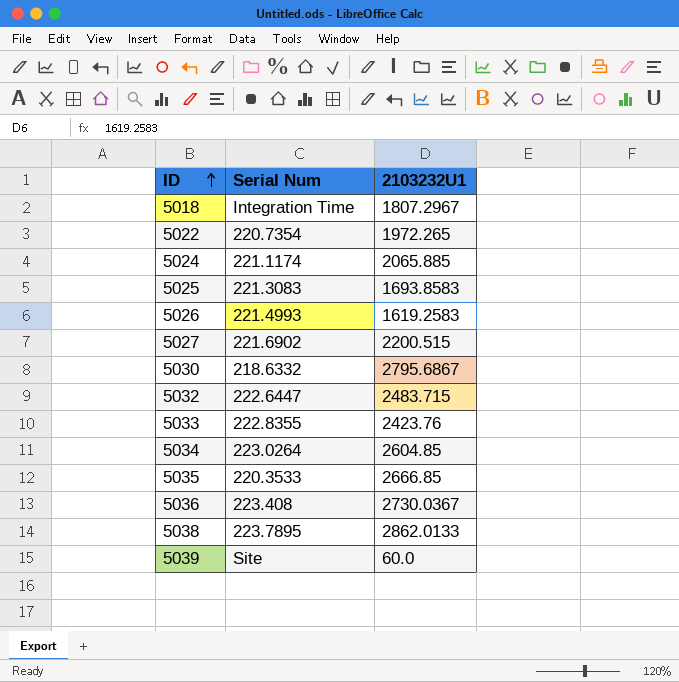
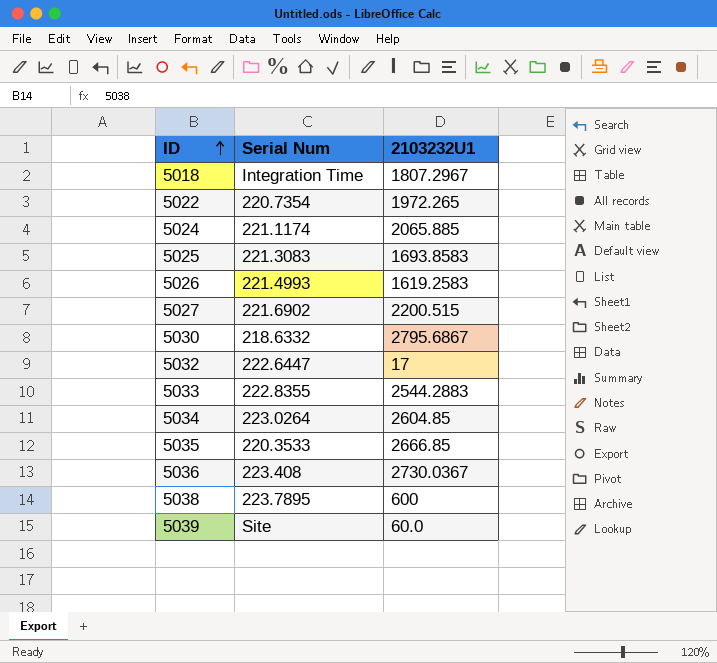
5032 | 2103232U1: 2483.715 -> 17
5033 | 2103232U1: 2423.76 -> 2544.2883
5038 | 2103232U1: 2862.0133 -> 600

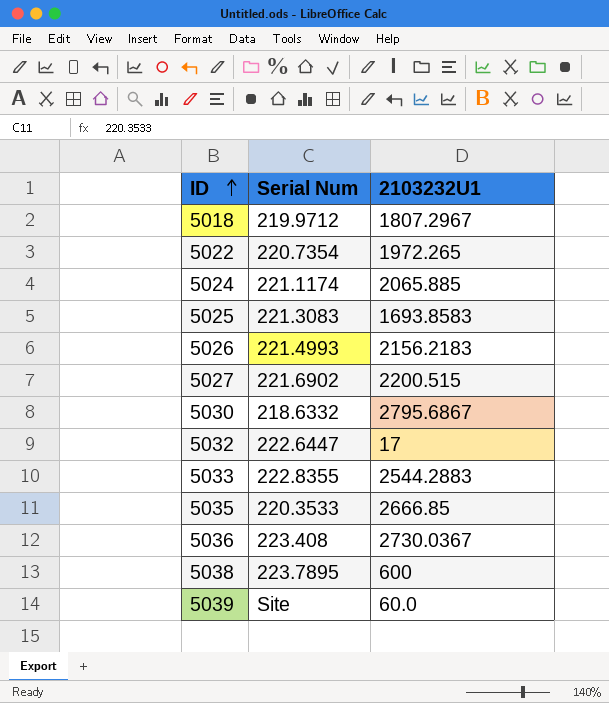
row 5034: 223.0264 | 2604.85 -> none
5018 | Serial Num: Integration Time -> 219.9712
5026 | 2103232U1: 1619.2583 -> 2156.2183

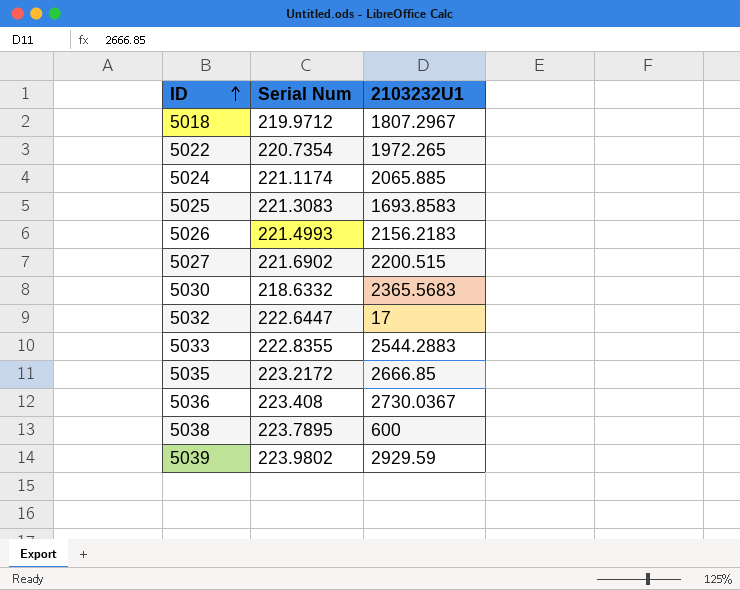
5030 | 2103232U1: 2795.6867 -> 2365.5683
5035 | Serial Num: 220.3533 -> 223.2172
5039 | Serial Num: Site -> 223.9802
5039 | 2103232U1: 60.0 -> 2929.59

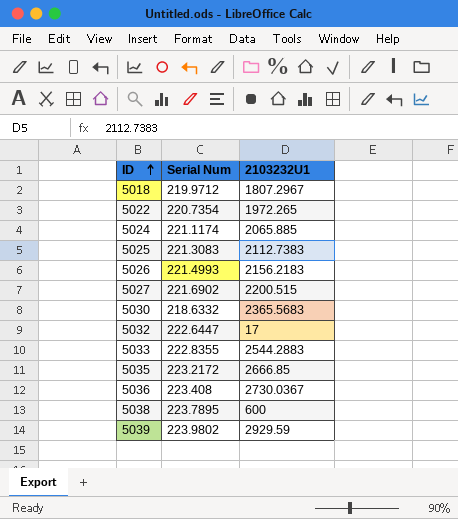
5025 | 2103232U1: 1693.8583 -> 2112.7383

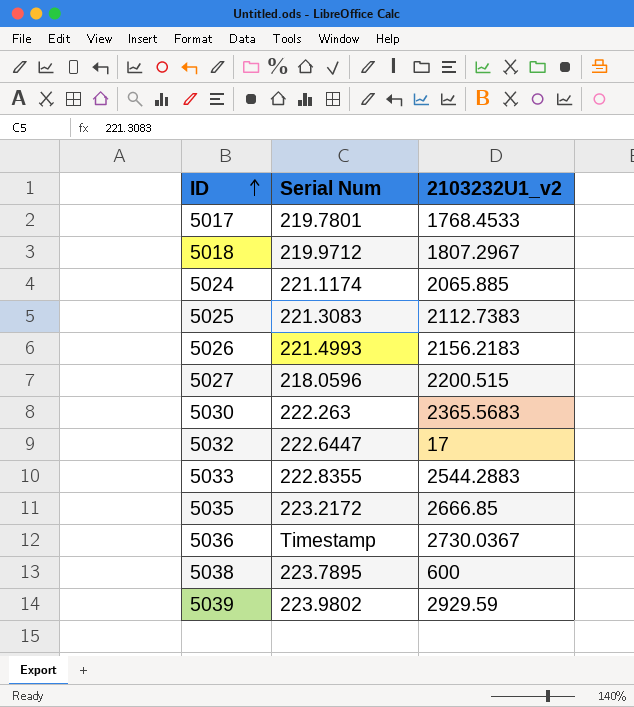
column name: 2103232U1 -> 2103232U1_v2
row 5022: 220.7354 | 1972.265 -> none
row 5017: none -> 219.7801 | 1768.4533
5027 | Serial Num: 221.6902 -> 218.0596
5030 | Serial Num: 218.6332 -> 222.263
5036 | Serial Num: 223.408 -> Timestamp

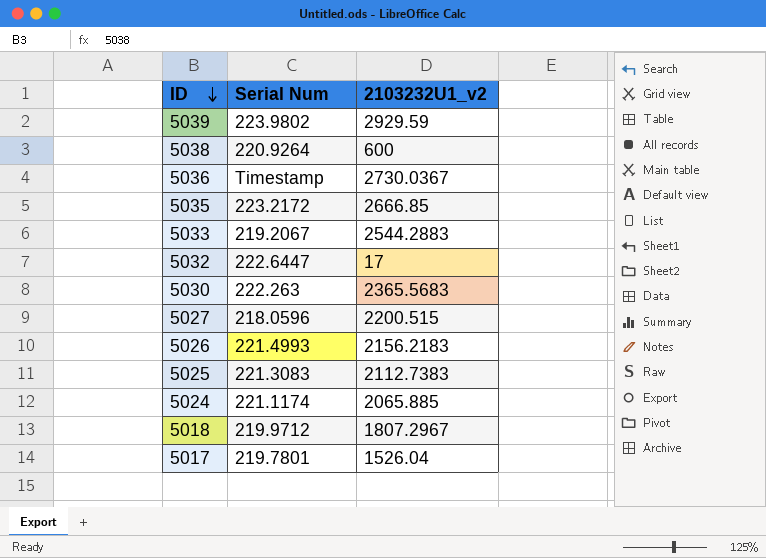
row order: ID ascending -> ID descending
5038 | Serial Num: 223.7895 -> 220.9264
5033 | Serial Num: 222.8355 -> 219.2067
5017 | 2103232U1_v2: 1768.4533 -> 1526.04

